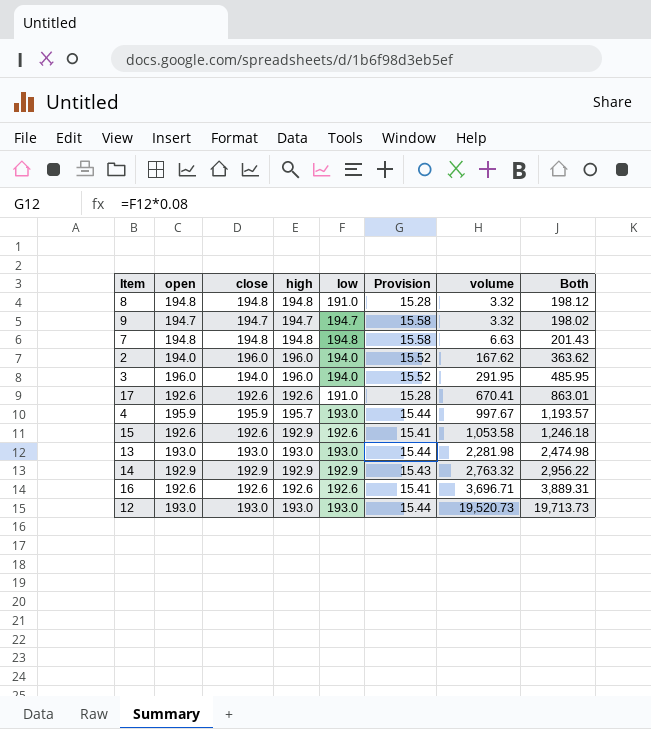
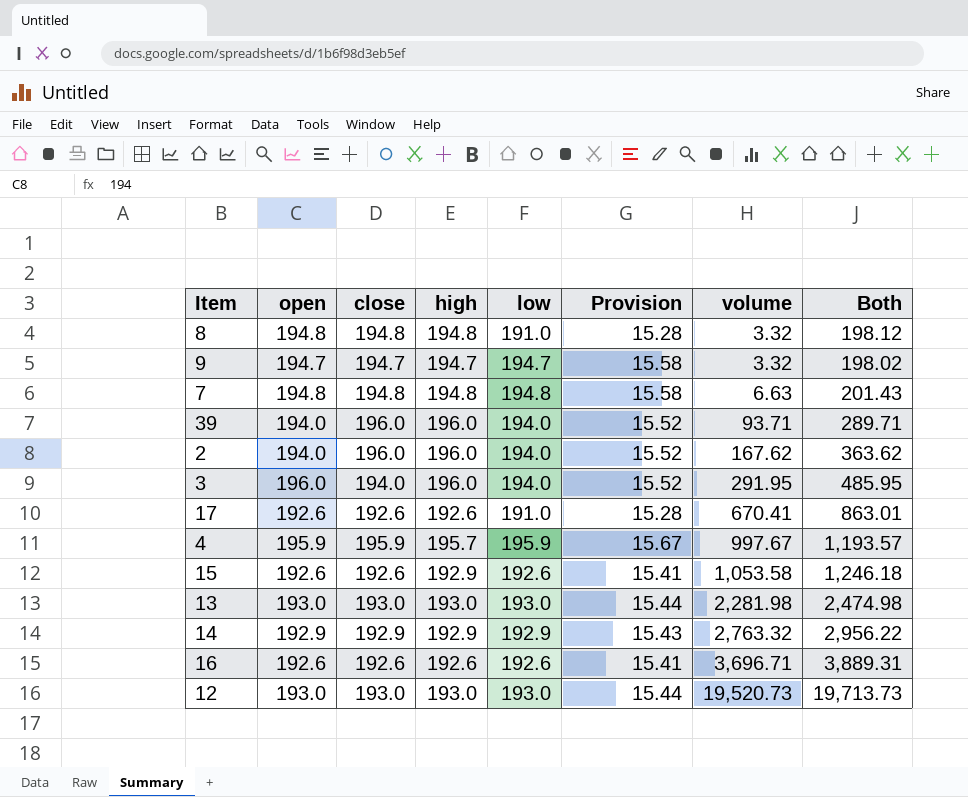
row 39: none -> 194.0 | 196.0 | 196.0 | 194.0 | 15.52 | 93.71 | 289.71
4 | low: 193.0 -> 195.9
4 | Provision: 15.44 -> 15.67

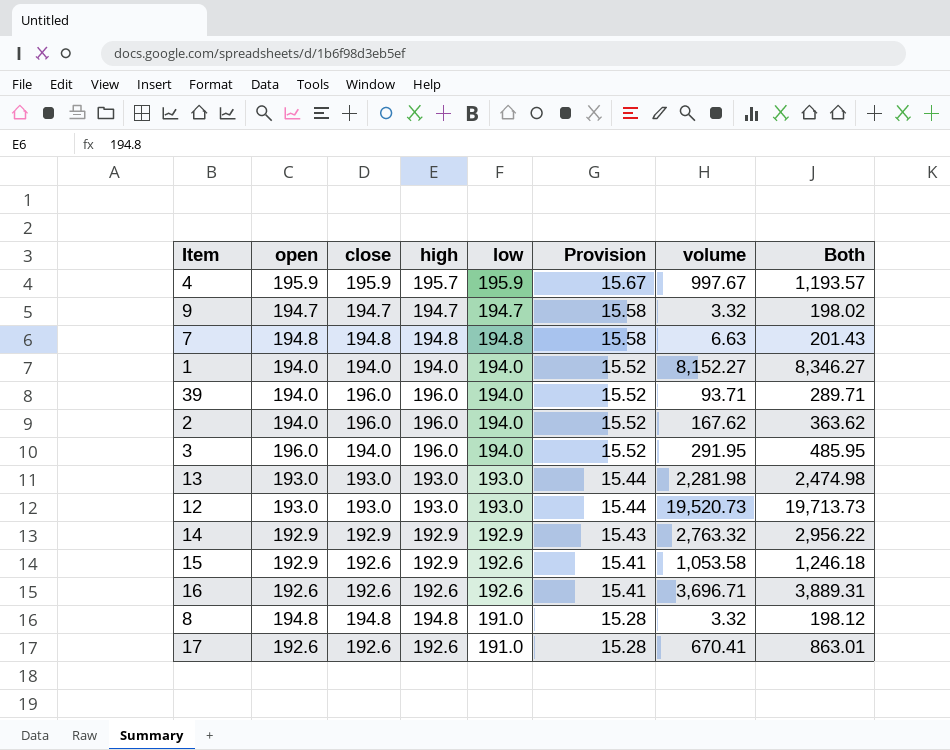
row order: volume ascending -> Provision descending
row 1: none -> 194.0 | 194.0 | 194.0 | 194.0 | 15.52 | 8,152.27 | 8,346.27
15 | open: 192.6 -> 192.9

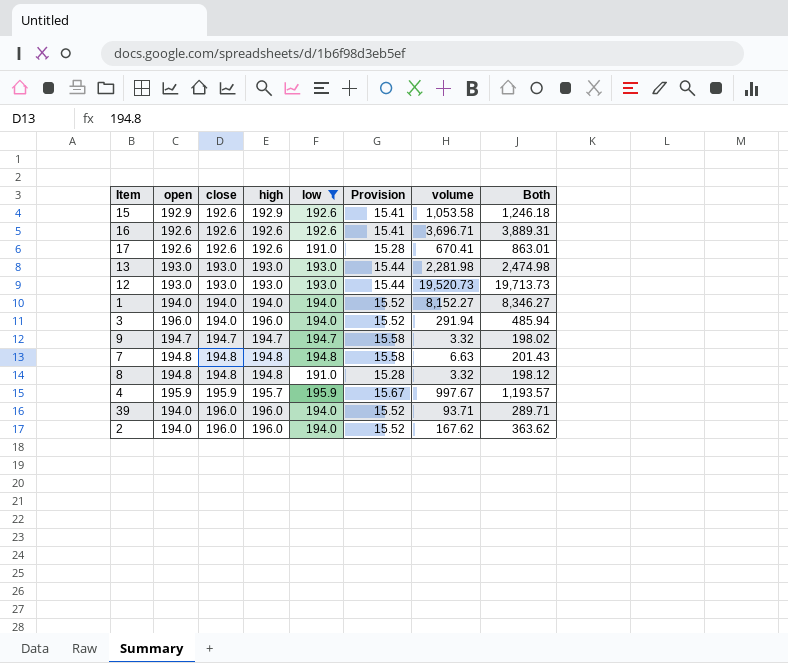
filter: none -> low != 192.9
row order: Provision descending -> close ascending
3 | volume: 291.95 -> 291.94
3 | Both: 485.95 -> 485.94

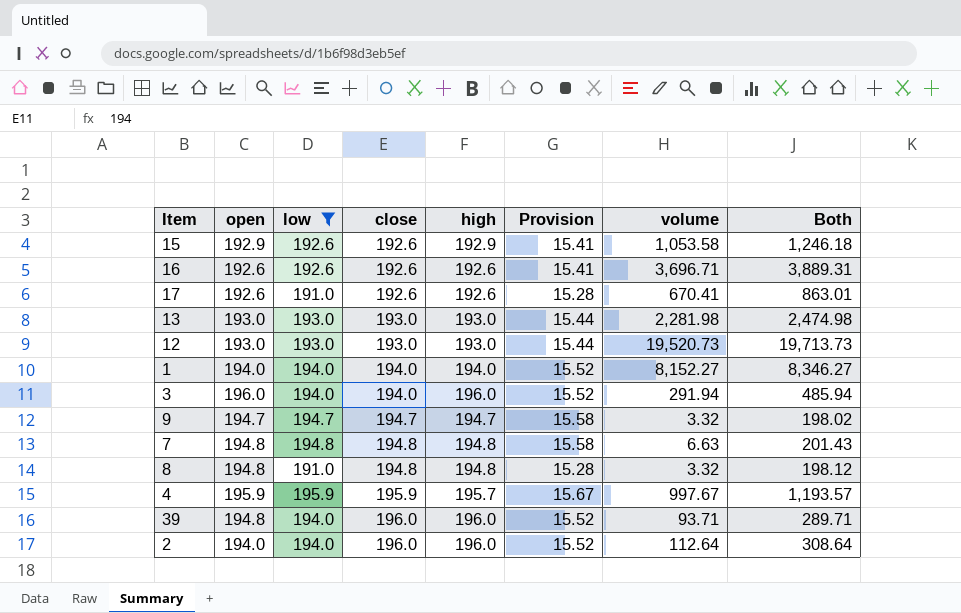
column low | position: 5 -> 3
39 | open: 194.0 -> 194.8
2 | volume: 167.62 -> 112.64
2 | Both: 363.62 -> 308.64

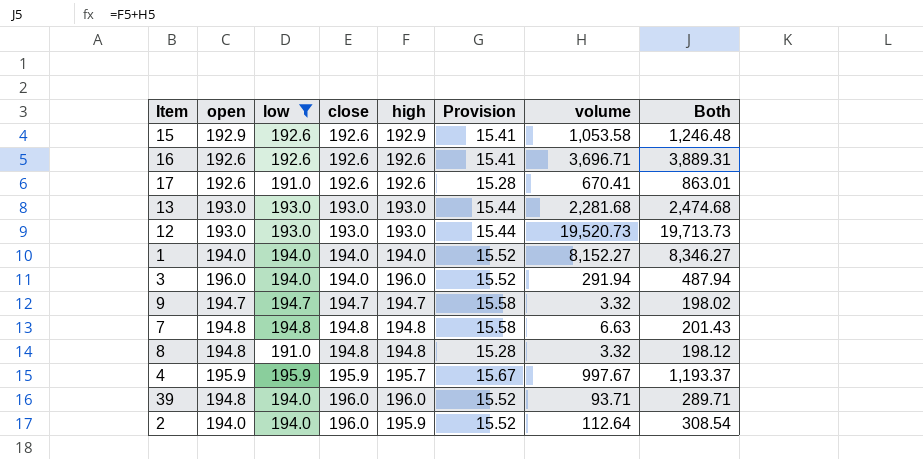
column Both | formula: [close] + [volume] -> [high] + [volume]
13 | volume: 2,281.98 -> 2,281.68
2 | high: 196.0 -> 195.9

